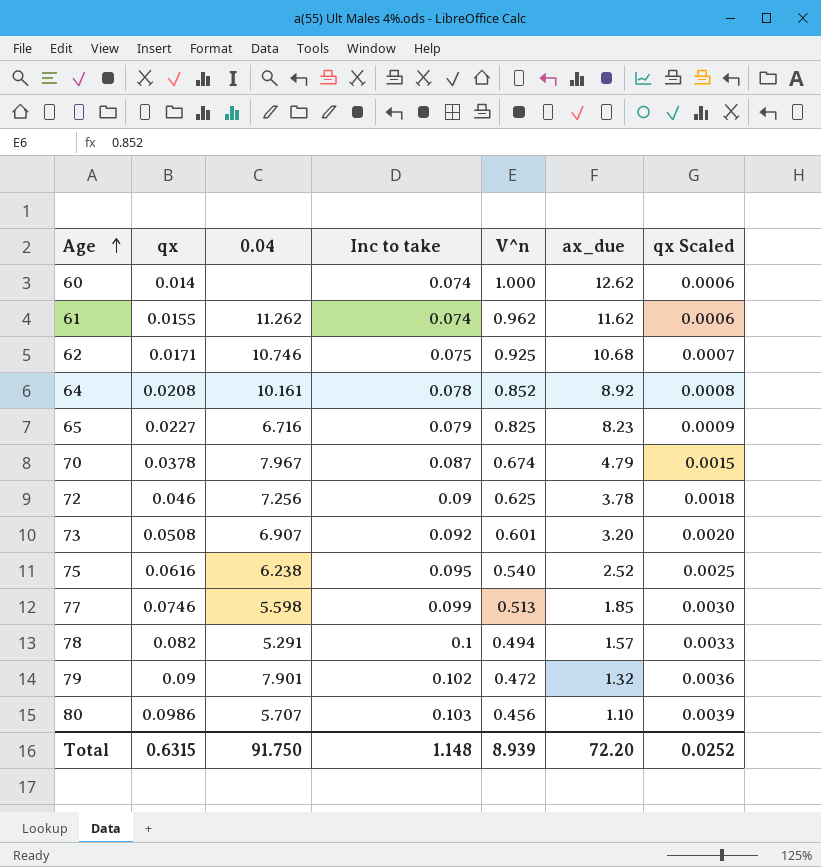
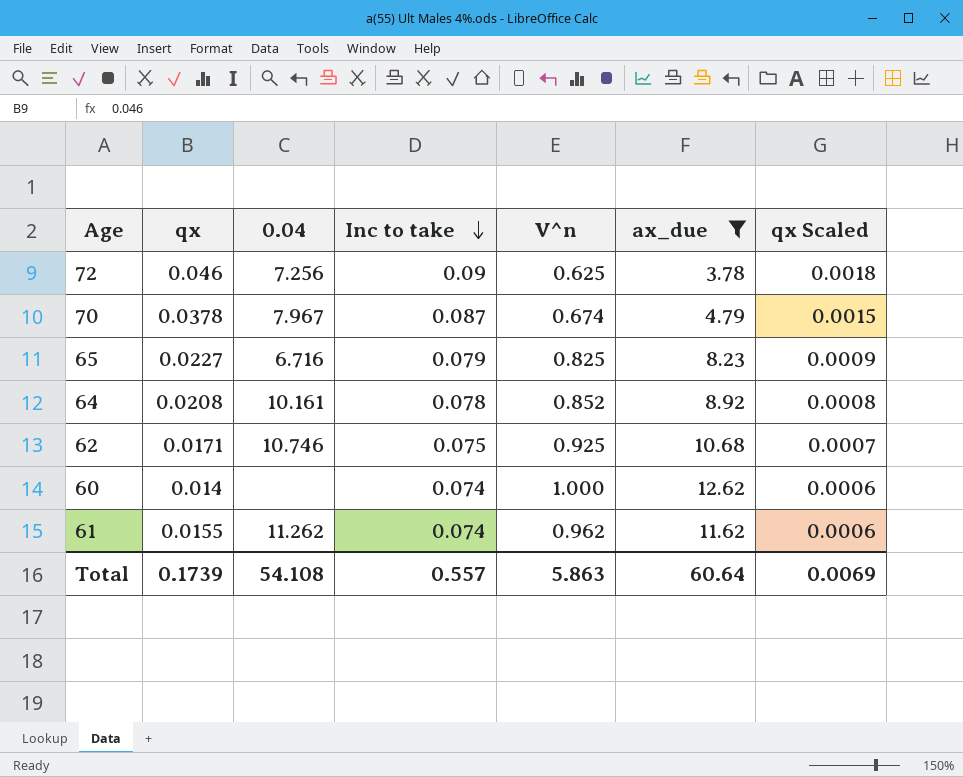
filter: none -> ax_due >= 3.78
row order: Age ascending -> Inc to take descending
Total | qx: 0.6315 -> 0.1739
Total | 0.04: 91.750 -> 54.108
Total | Inc to take: 1.148 -> 0.557
Total | V^n: 8.939 -> 5.863
Total | ax_due: 72.20 -> 60.64
Total | qx Scaled: 0.0252 -> 0.0069

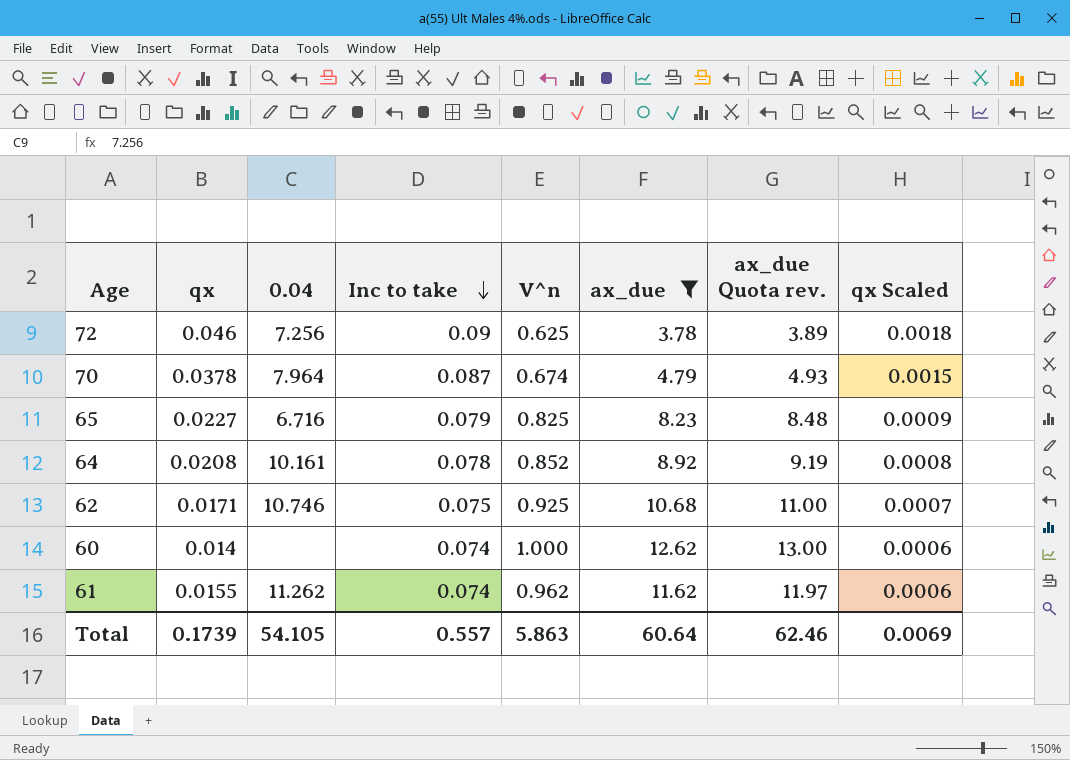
column ax_due Quota rev. | formula: none -> [ax_due] * 1.03
70 | 0.04: 7.967 -> 7.964
Total | 0.04: 54.108 -> 54.105

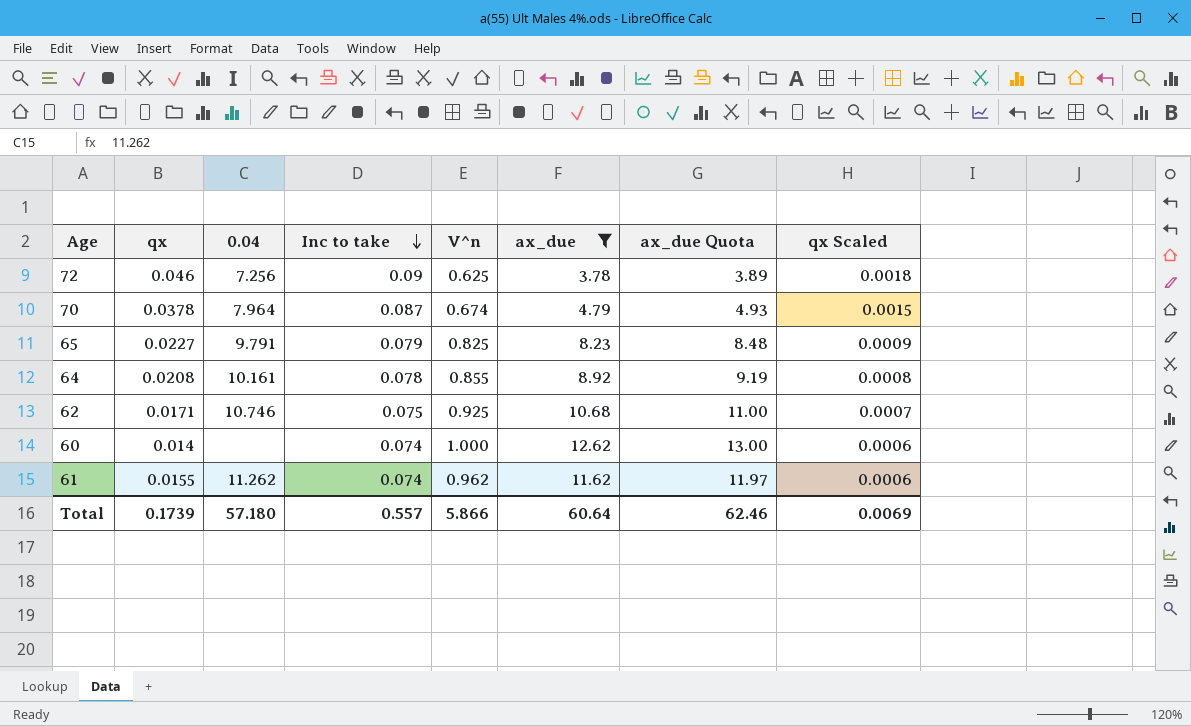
column name: ax_due Quota rev. -> ax_due Quota
65 | 0.04: 6.716 -> 9.791
64 | V^n: 0.852 -> 0.855
Total | 0.04: 54.105 -> 57.180
Total | V^n: 5.863 -> 5.866

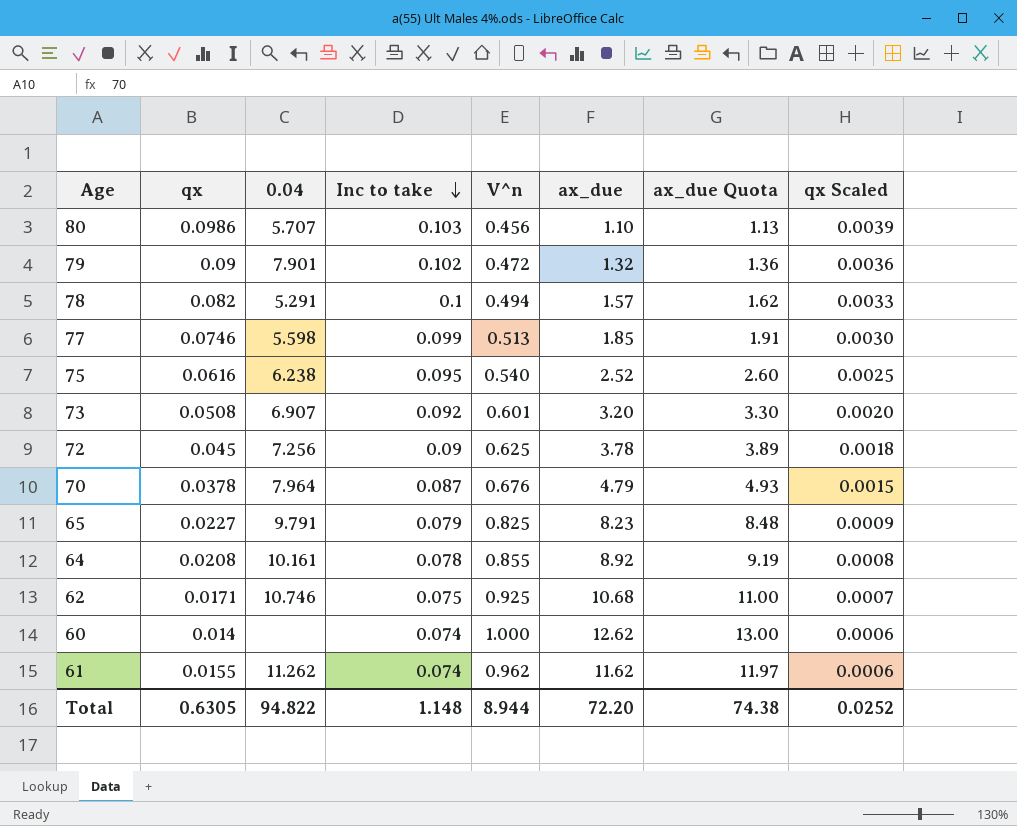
filter: ax_due >= 3.78 -> none
72 | qx: 0.046 -> 0.045
70 | V^n: 0.674 -> 0.676
Total | qx: 0.1739 -> 0.6305
Total | 0.04: 57.180 -> 94.822
Total | Inc to take: 0.557 -> 1.148
Total | V^n: 5.866 -> 8.944
Total | ax_due: 60.64 -> 72.20
Total | ax_due Quota: 62.46 -> 74.38
Total | qx Scaled: 0.0069 -> 0.0252

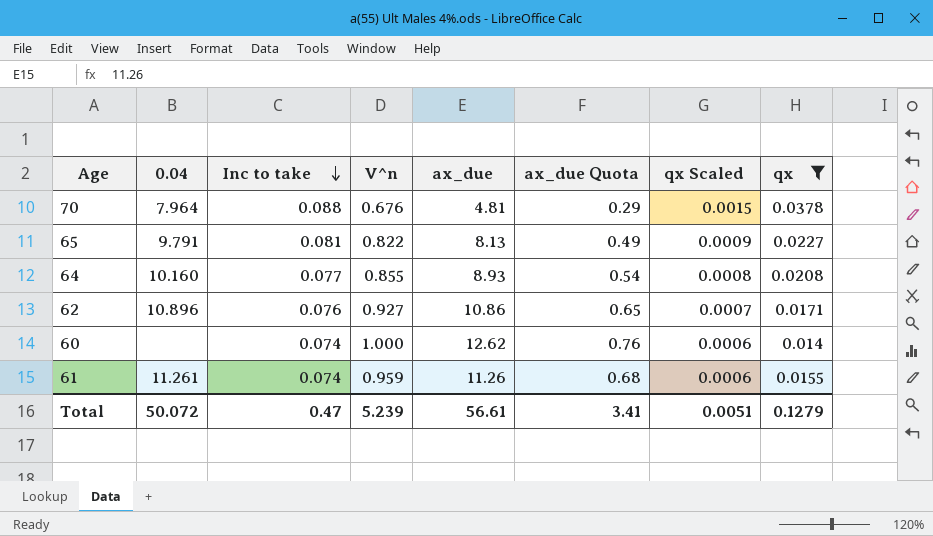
filter: none -> qx <= 0.0378
column ax_due Quota | formula: [ax_due] * 1.03 -> [ax_due] * 0.06
column qx | position: 2 -> 8
70 | Inc to take: 0.087 -> 0.088
70 | ax_due: 4.79 -> 4.81
65 | Inc to take: 0.079 -> 0.081
65 | V^n: 0.825 -> 0.822
65 | ax_due: 8.23 -> 8.13
64 | 0.04: 10.161 -> 10.160
64 | Inc to take: 0.078 -> 0.077
64 | ax_due: 8.92 -> 8.93
62 | 0.04: 10.746 -> 10.896
62 | Inc to take: 0.075 -> 0.076
62 | V^n: 0.925 -> 0.927
62 | ax_due: 10.68 -> 10.86
61 | 0.04: 11.262 -> 11.261
61 | V^n: 0.962 -> 0.959
61 | ax_due: 11.62 -> 11.26
Total | 0.04: 94.822 -> 50.072
Total | Inc to take: 1.148 -> 0.47
Total | V^n: 8.944 -> 5.239
Total | ax_due: 72.20 -> 56.61
Total | ax_due Quota: 74.38 -> 3.41
Total | qx Scaled: 0.0252 -> 0.0051
Total | qx: 0.6305 -> 0.1279

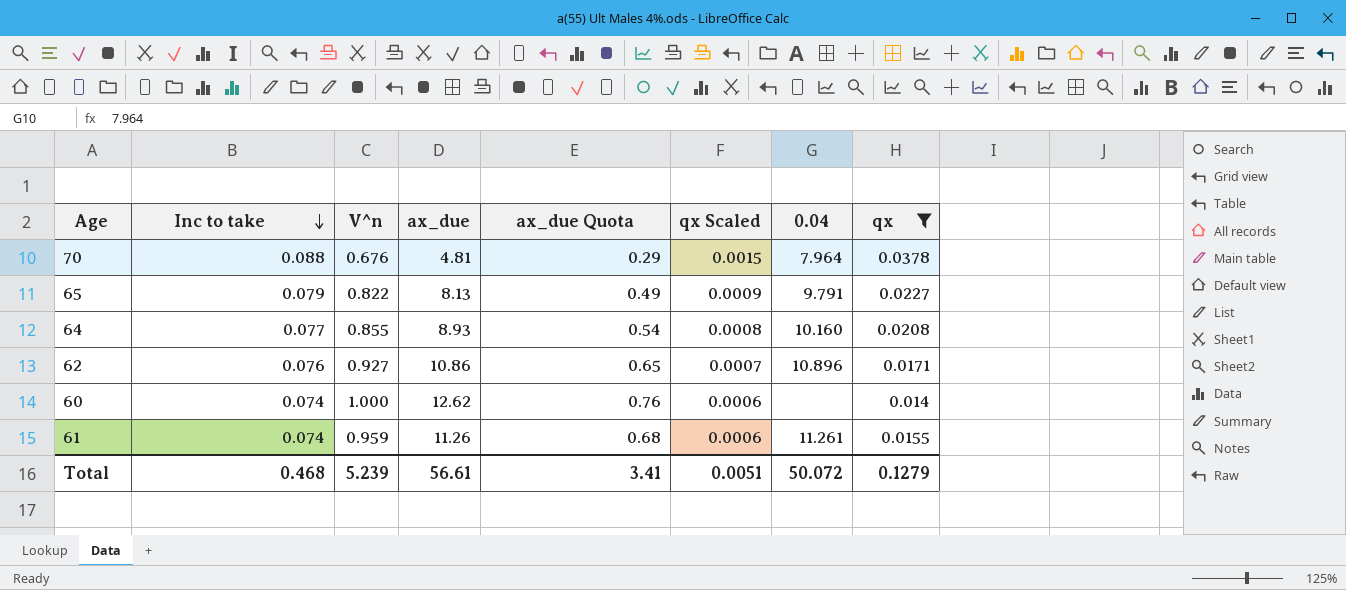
column 0.04 | position: 2 -> 7
65 | Inc to take: 0.081 -> 0.079
Total | Inc to take: 0.47 -> 0.468

